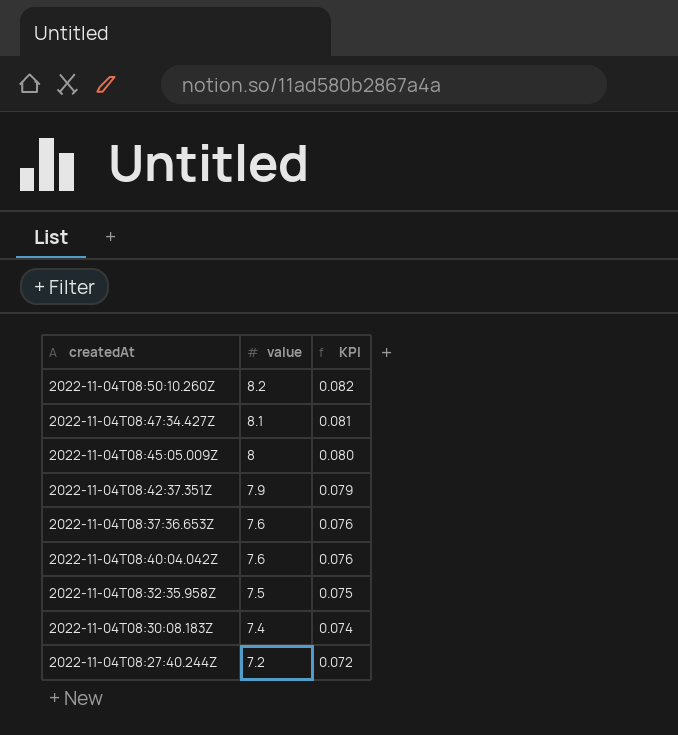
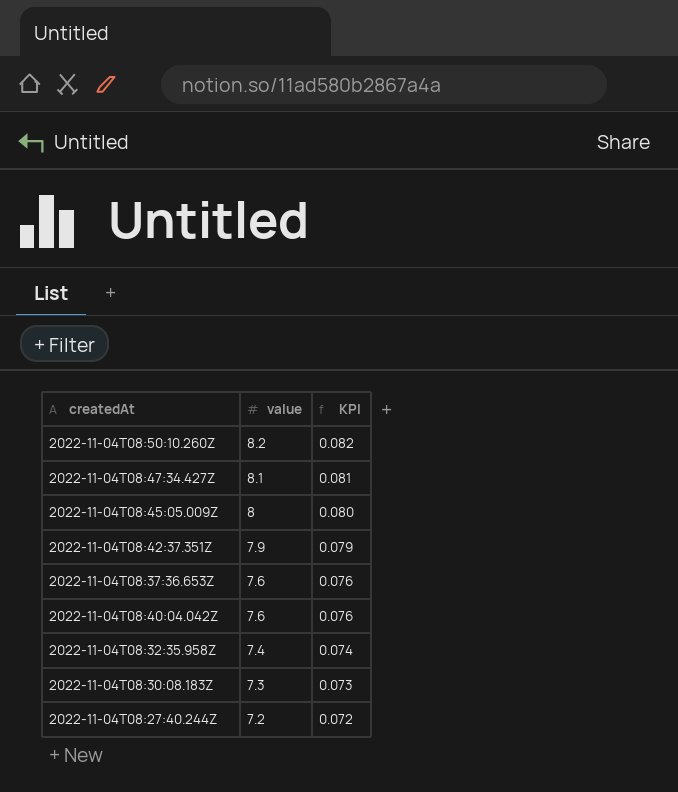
2022-11-04T08:32:35.958Z | value: 7.5 -> 7.4
2022-11-04T08:32:35.958Z | KPI: 0.075 -> 0.074
2022-11-04T08:30:08.183Z | value: 7.4 -> 7.3
2022-11-04T08:30:08.183Z | KPI: 0.074 -> 0.073

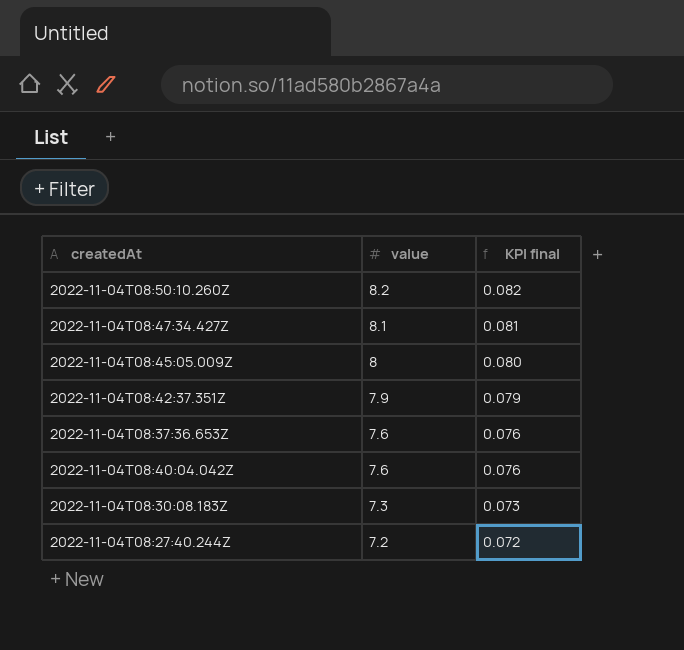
column name: KPI -> KPI final
row 2022-11-04T08:32:35.958Z: 7.4 | 0.074 -> none

